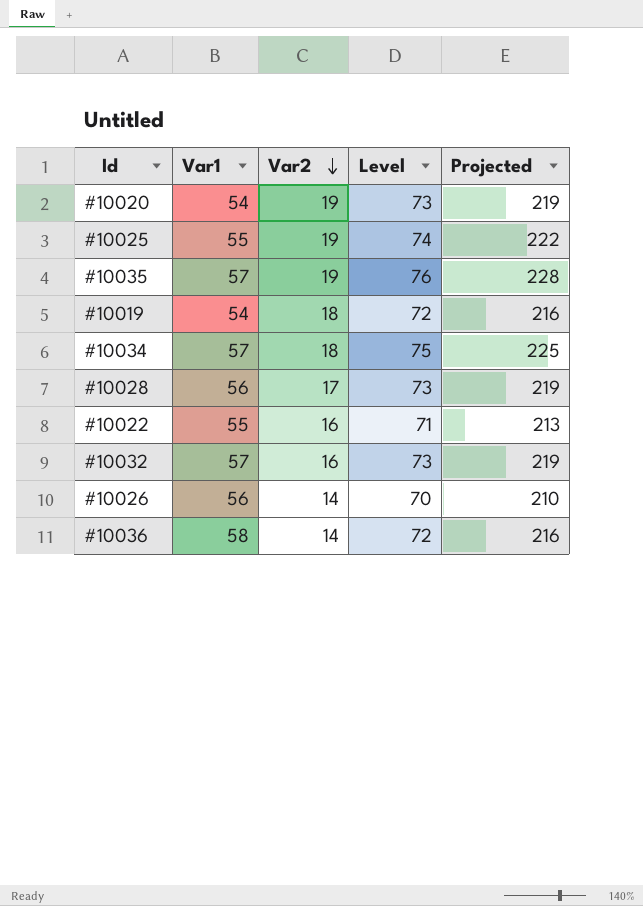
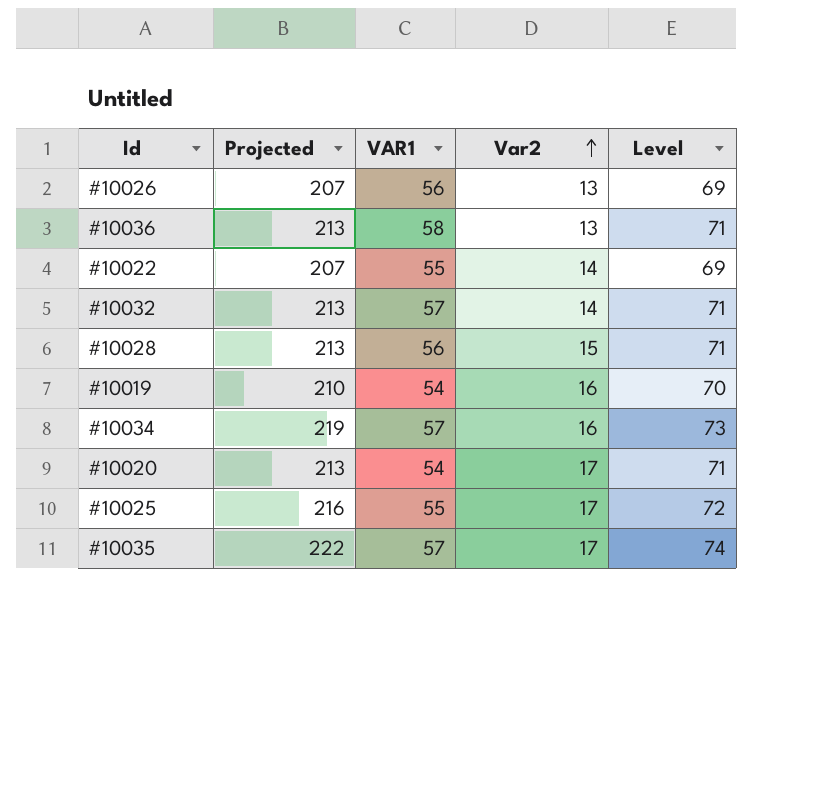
row order: Var2 descending -> Var2 ascending
column Projected | position: 5 -> 2
column name: Var1 -> VAR1
#10026 | Projected: 210 -> 207
#10026 | Var2: 14 -> 13
#10026 | Level: 70 -> 69
#10036 | Projected: 216 -> 213
#10036 | Var2: 14 -> 13
#10036 | Level: 72 -> 71
#10022 | Projected: 213 -> 207
#10022 | Var2: 16 -> 14
#10022 | Level: 71 -> 69
#10032 | Projected: 219 -> 213
#10032 | Var2: 16 -> 14
#10032 | Level: 73 -> 71
#10028 | Projected: 219 -> 213
#10028 | Var2: 17 -> 15
#10028 | Level: 73 -> 71
#10019 | Projected: 216 -> 210
#10019 | Var2: 18 -> 16
#10019 | Level: 72 -> 70
#10034 | Projected: 225 -> 219
#10034 | Var2: 18 -> 16
#10034 | Level: 75 -> 73
#10020 | Projected: 219 -> 213
#10020 | Var2: 19 -> 17
#10020 | Level: 73 -> 71
#10025 | Projected: 222 -> 216
#10025 | Var2: 19 -> 17
#10025 | Level: 74 -> 72
#10035 | Projected: 228 -> 222
#10035 | Var2: 19 -> 17
#10035 | Level: 76 -> 74

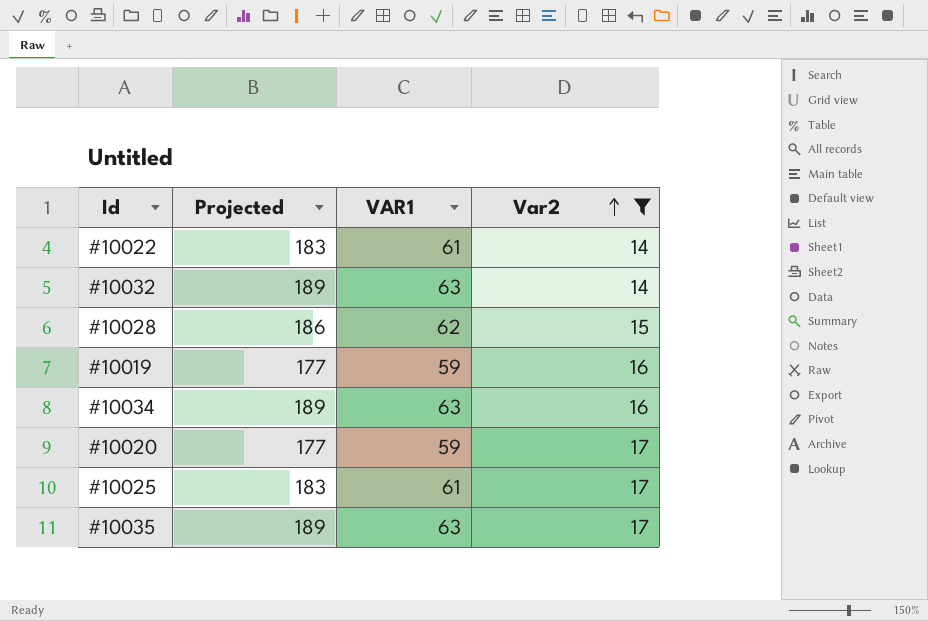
filter: none -> Var2 != 13
column Level | formula: [VAR1] + [Var2] -> none
column Projected | formula: [Level] * 3 -> [VAR1] * 3
#10022 | VAR1: 55 -> 61
#10032 | VAR1: 57 -> 63
#10028 | VAR1: 56 -> 62
#10019 | VAR1: 54 -> 59
#10034 | VAR1: 57 -> 63
#10020 | VAR1: 54 -> 59
#10025 | VAR1: 55 -> 61
#10035 | VAR1: 57 -> 63

